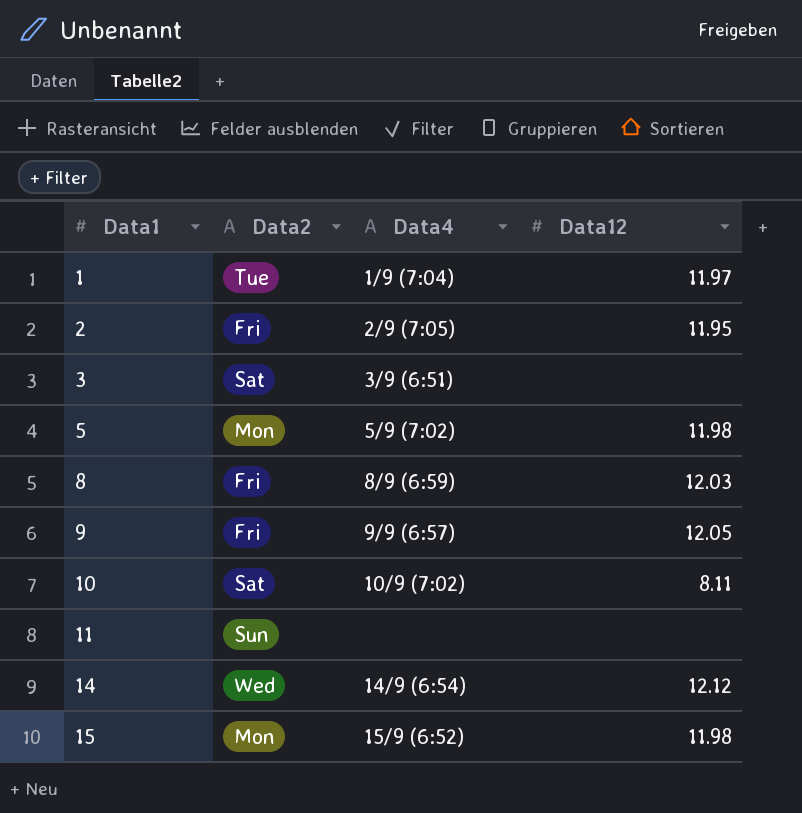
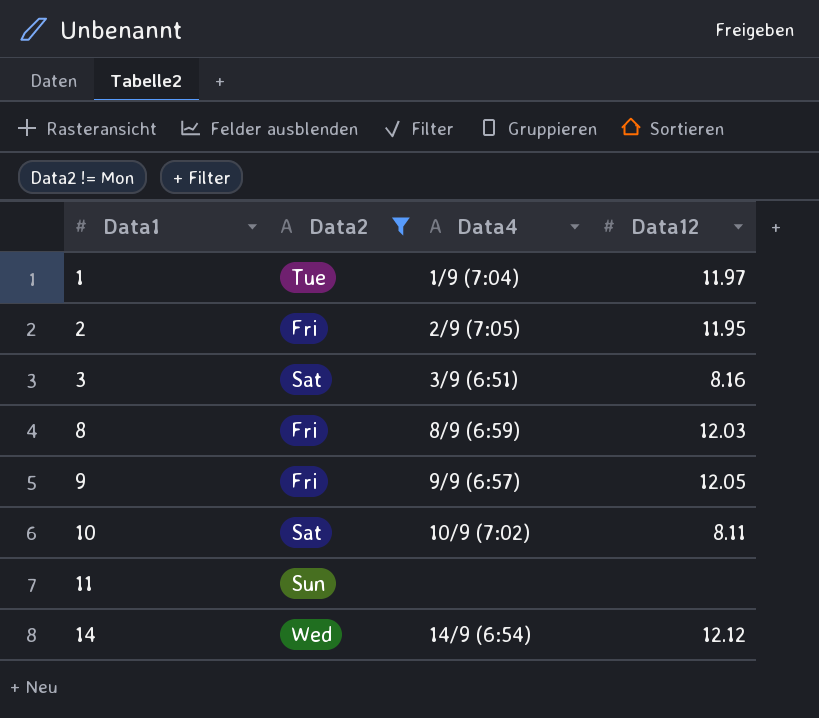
filter: none -> Data2 != Mon
3 | Data12: none -> 8.16

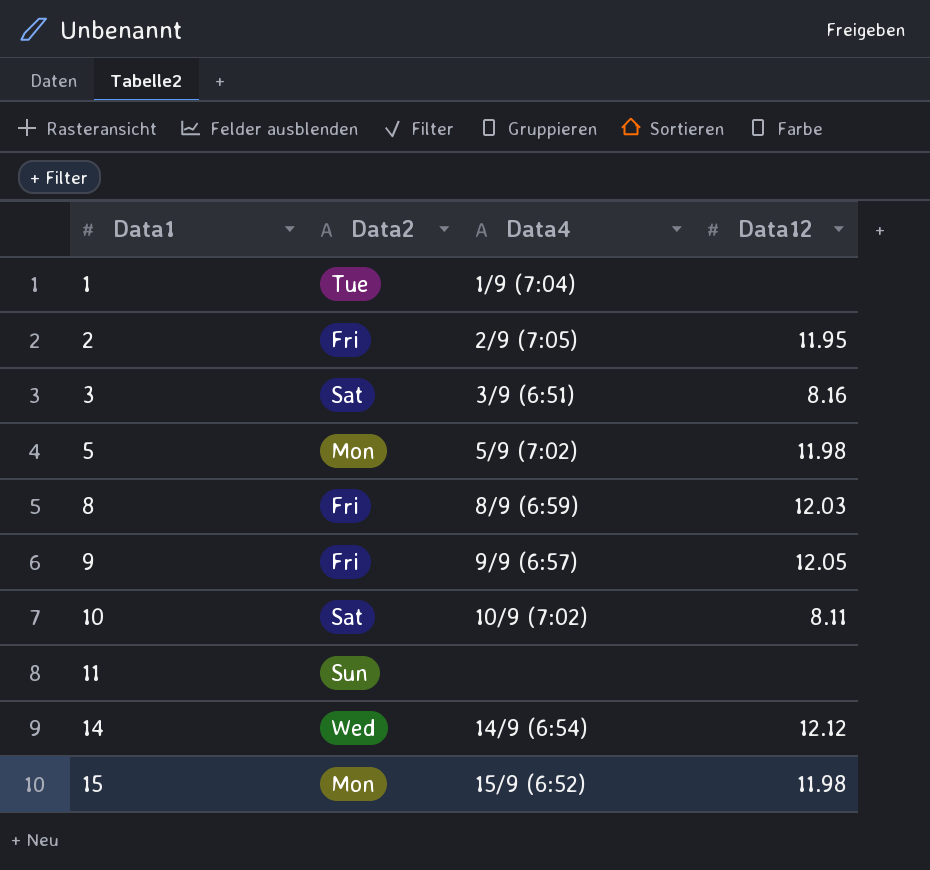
filter: Data2 != Mon -> none
1 | Data12: 11.97 -> none

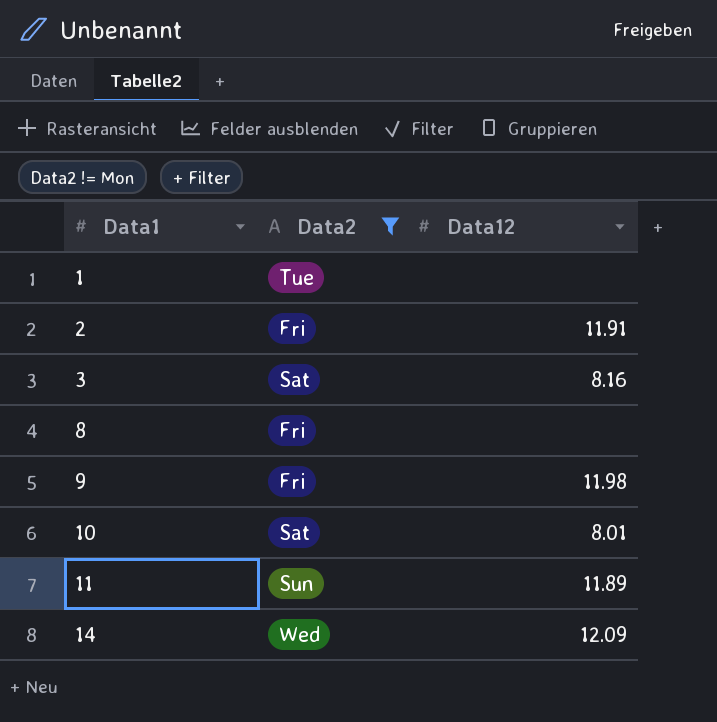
filter: none -> Data2 != Mon
column Data4 | position: 3 -> none
2 | Data12: 11.95 -> 11.91
8 | Data12: 12.03 -> none
9 | Data12: 12.05 -> 11.98
10 | Data12: 8.11 -> 8.01
11 | Data12: none -> 11.89
14 | Data12: 12.12 -> 12.09

